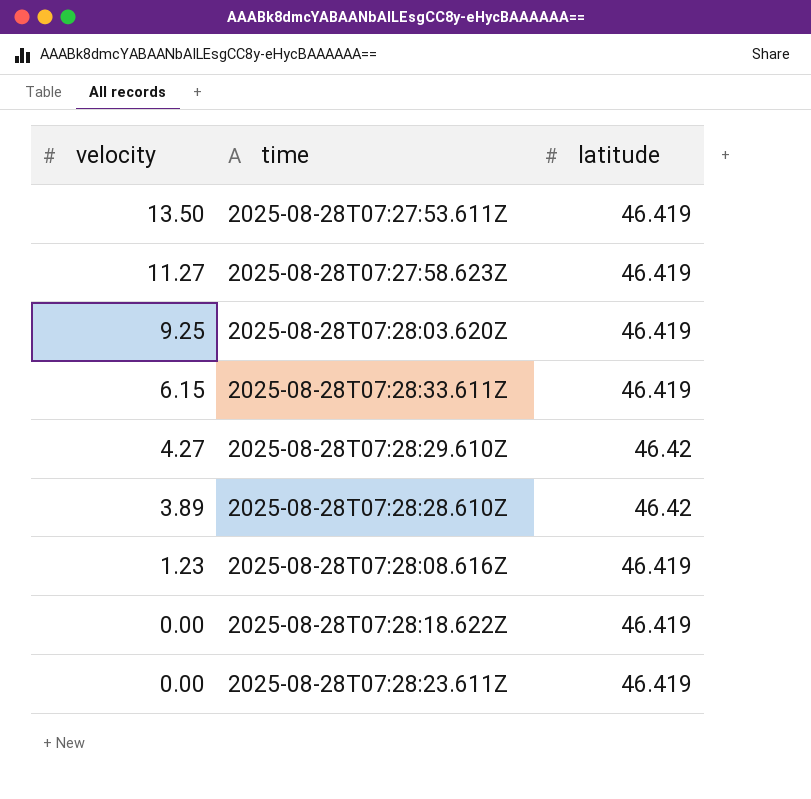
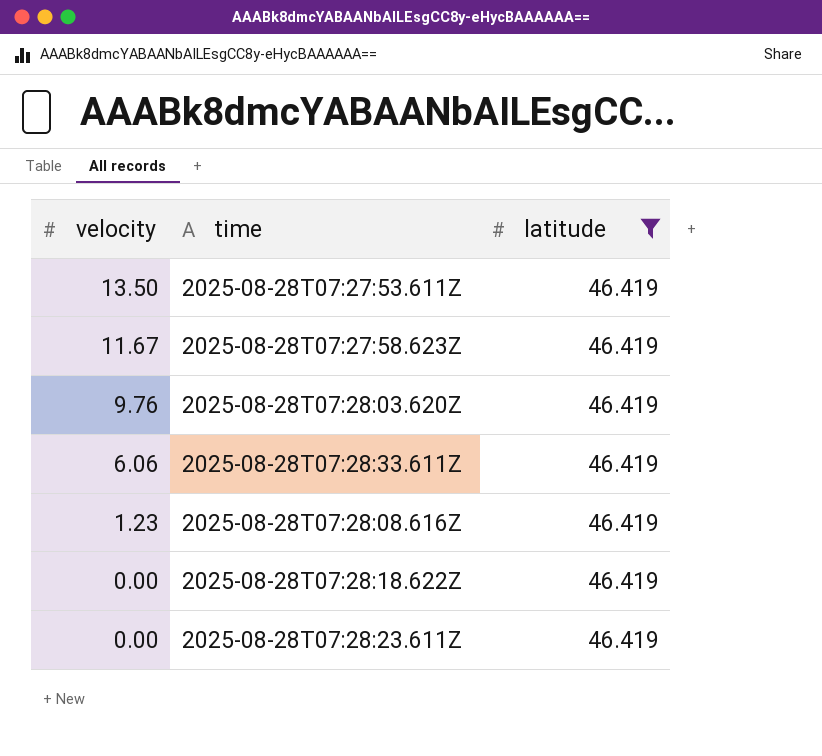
filter: none -> latitude = 46.419
2025-08-28T07:27:58.623Z | velocity: 11.27 -> 11.67
2025-08-28T07:28:03.620Z | velocity: 9.25 -> 9.76
2025-08-28T07:28:33.611Z | velocity: 6.15 -> 6.06

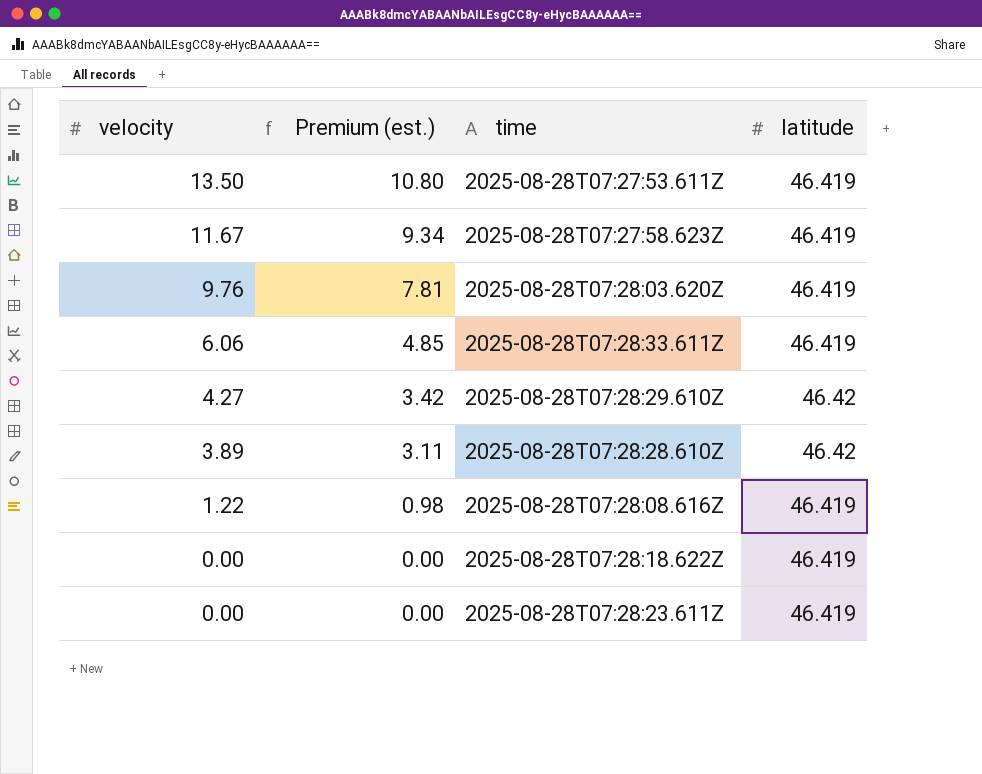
filter: latitude = 46.419 -> none
column Premium (est.) | formula: none -> [velocity] * 0.8
2025-08-28T07:28:08.616Z | velocity: 1.23 -> 1.22

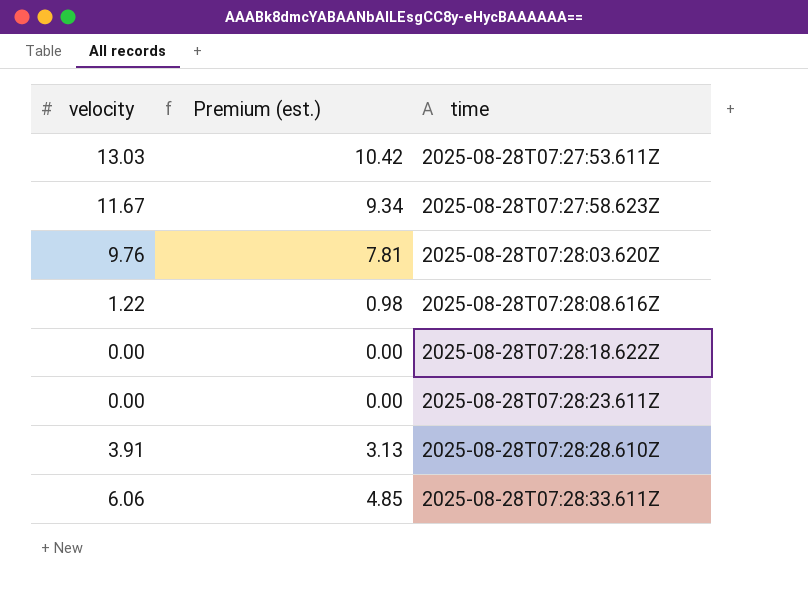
row order: velocity descending -> time ascending
column latitude | position: 4 -> none
row 2025-08-28T07:28:29.610Z: 4.27 | 3.42 | 46.42 -> none
2025-08-28T07:27:53.611Z | velocity: 13.50 -> 13.03
2025-08-28T07:27:53.611Z | Premium (est.): 10.80 -> 10.42
2025-08-28T07:28:28.610Z | velocity: 3.89 -> 3.91
2025-08-28T07:28:28.610Z | Premium (est.): 3.11 -> 3.13

